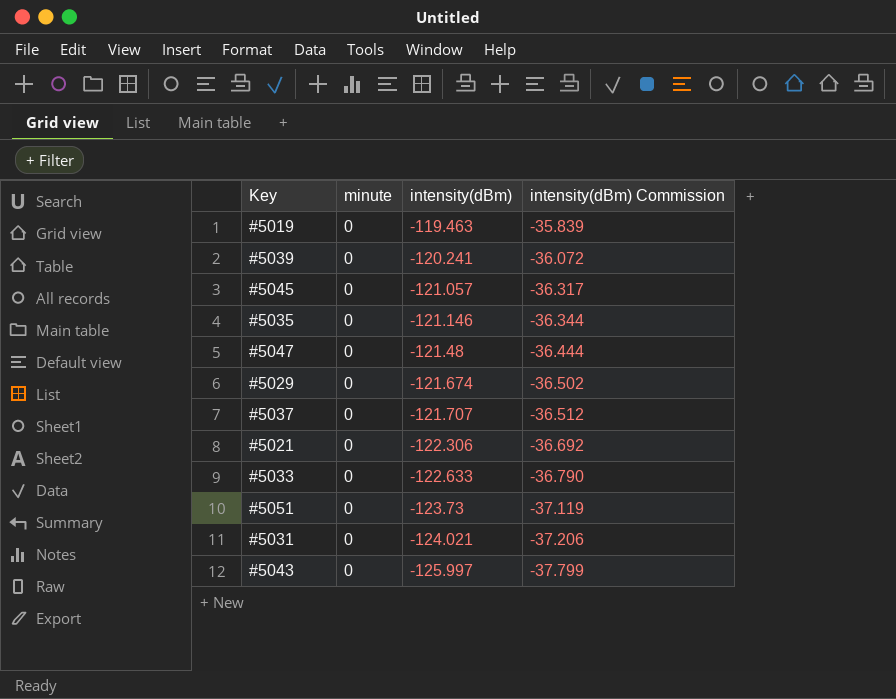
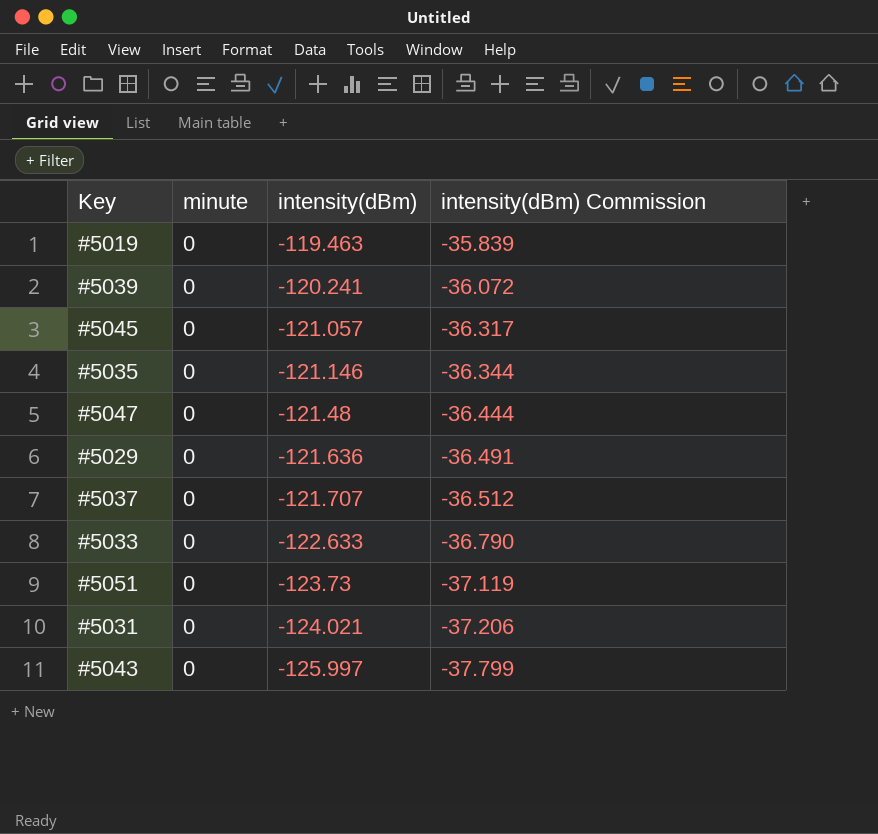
row #5021: 0 | -122.306 | -36.692 -> none
#5029 | intensity(dBm): -121.674 -> -121.636
#5029 | intensity(dBm) Commission: -36.502 -> -36.491

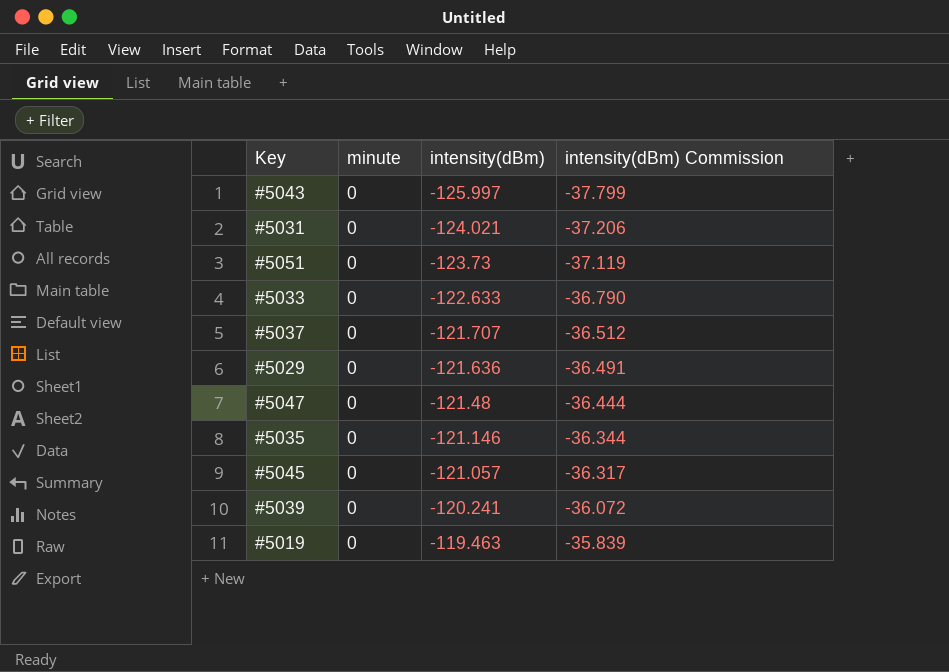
row order: intensity(dBm) descending -> intensity(dBm) ascending

